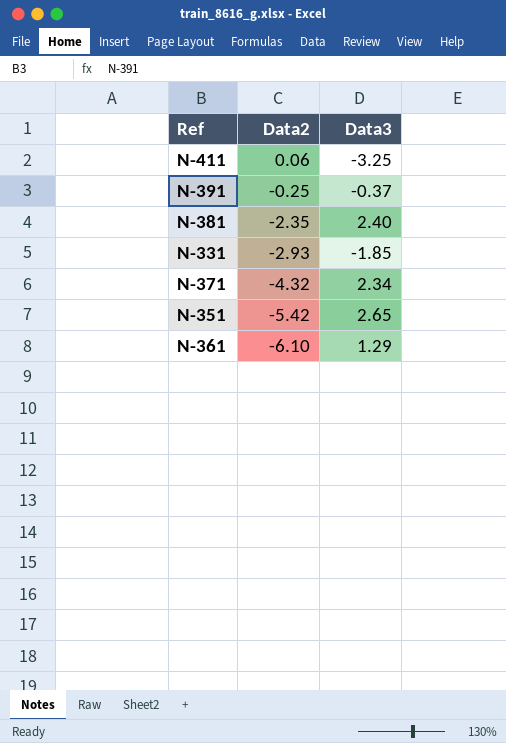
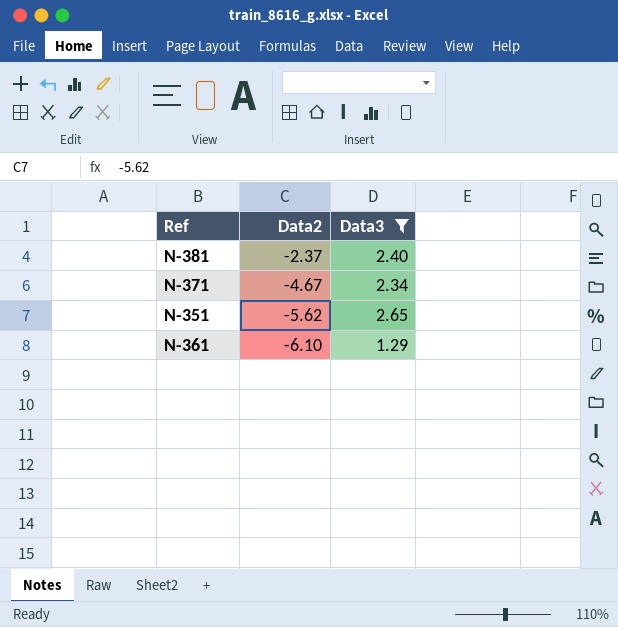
filter: none -> Data3 >= 1.29
N-381 | Data2: -2.35 -> -2.37
N-371 | Data2: -4.32 -> -4.67
N-351 | Data2: -5.42 -> -5.62

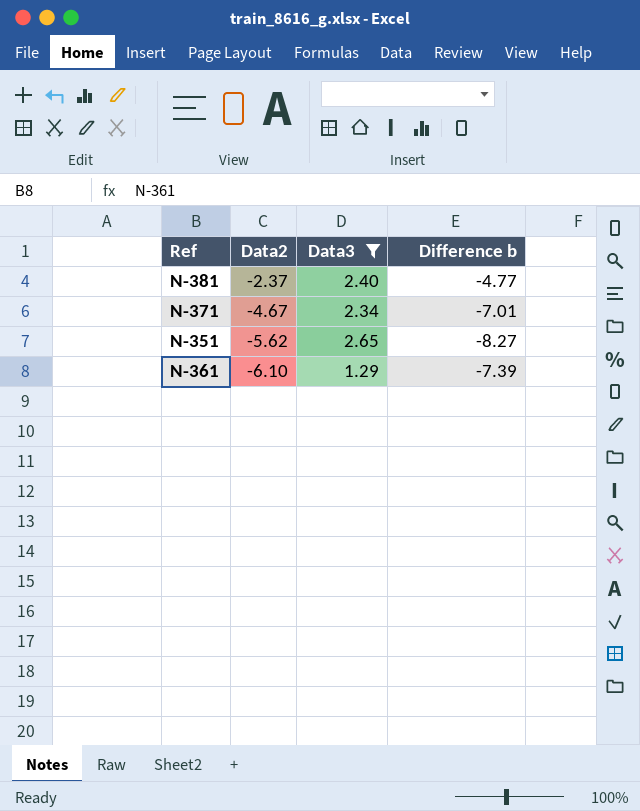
column Difference b | formula: none -> [Data2] - [Data3]

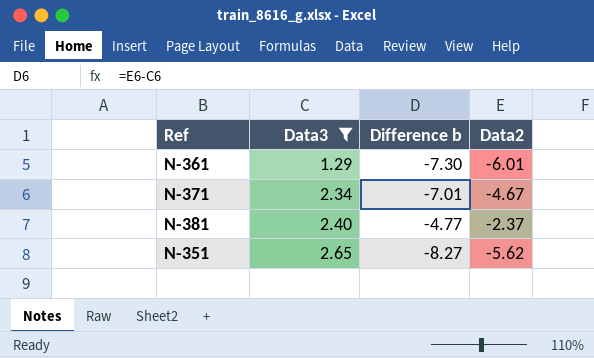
row order: Data2 descending -> Data3 ascending
column Data2 | position: 2 -> 4
N-361 | Difference b: -7.39 -> -7.30
N-361 | Data2: -6.10 -> -6.01

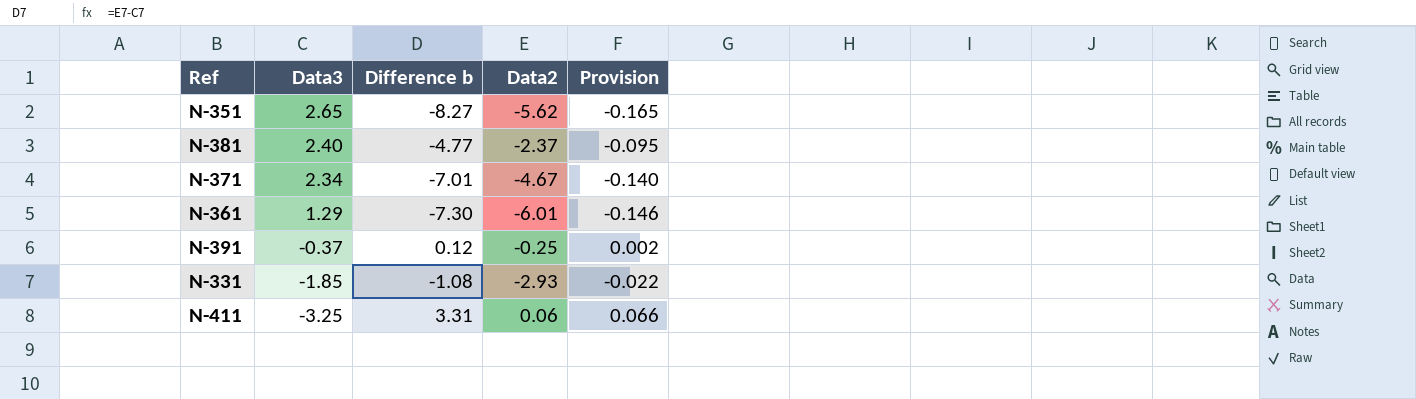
filter: Data3 >= 1.29 -> none
row order: Data3 ascending -> Data3 descending
column Provision | formula: none -> [Difference b] * 0.02

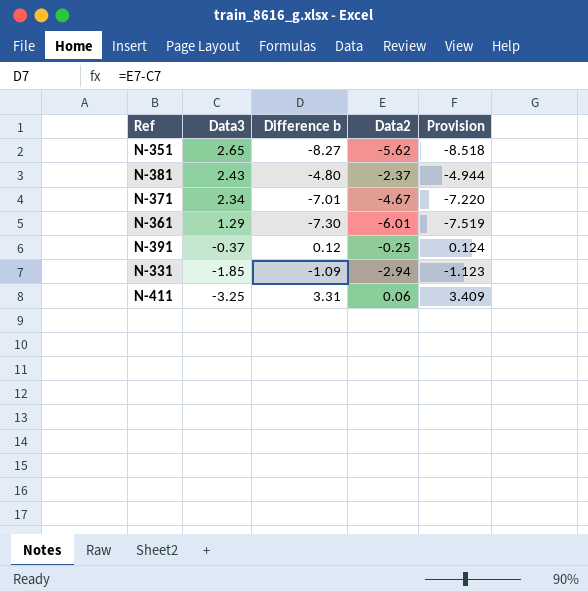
column Provision | formula: [Difference b] * 0.02 -> [Difference b] * 1.03
N-381 | Data3: 2.40 -> 2.43
N-381 | Difference b: -4.77 -> -4.80
N-331 | Difference b: -1.08 -> -1.09
N-331 | Data2: -2.93 -> -2.94

